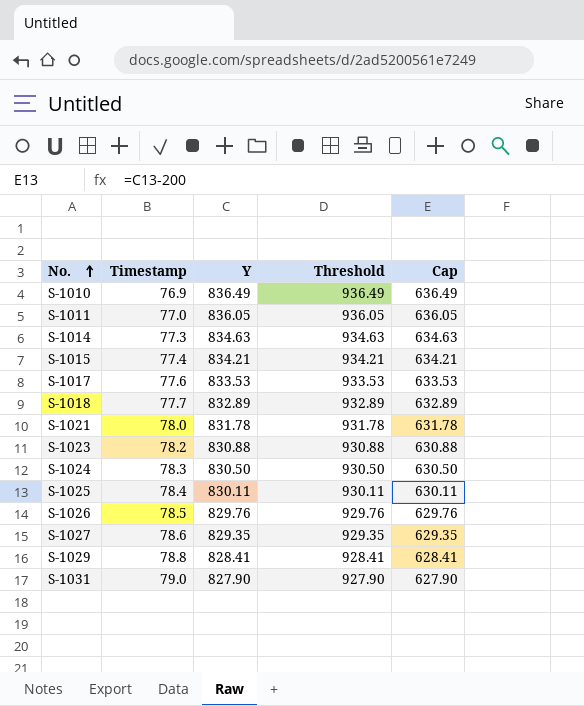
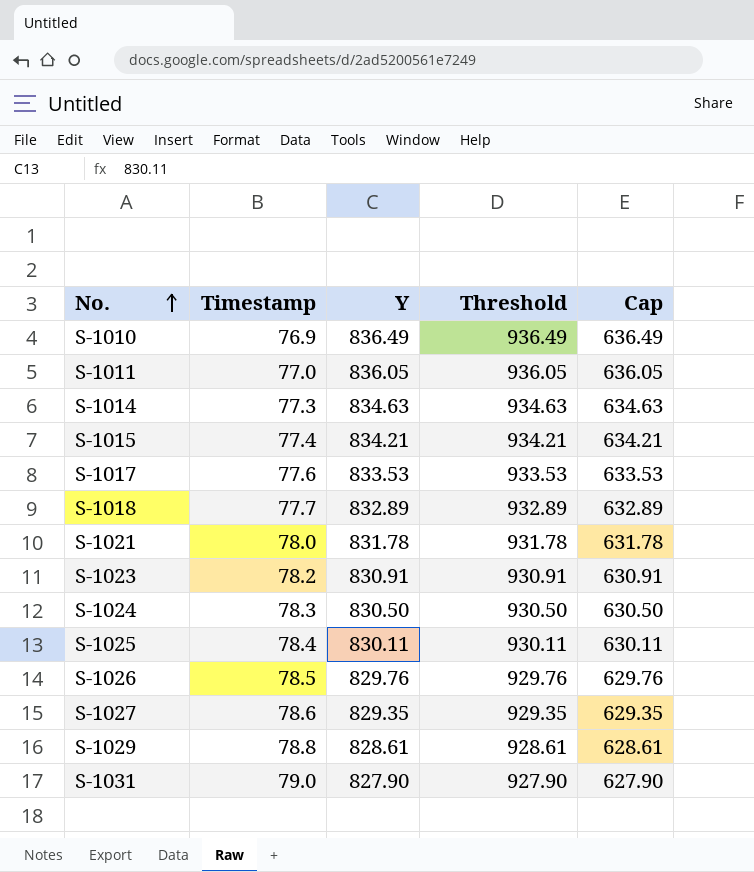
S-1023 | Y: 830.88 -> 830.91
S-1023 | Threshold: 930.88 -> 930.91
S-1023 | Cap: 630.88 -> 630.91
S-1029 | Y: 828.41 -> 828.61
S-1029 | Threshold: 928.41 -> 928.61
S-1029 | Cap: 628.41 -> 628.61

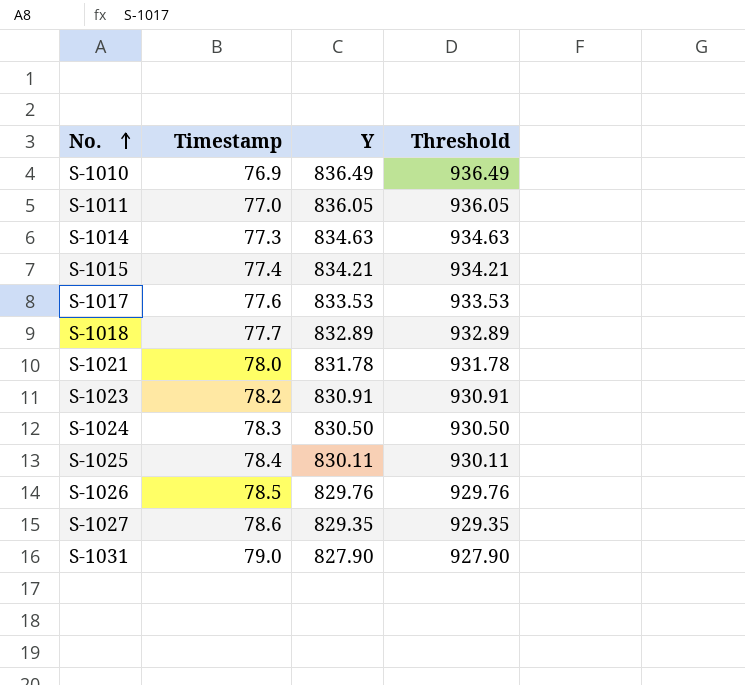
column Cap | formula: [Y] - 200 -> none
row S-1029: 78.8 | 828.61 | 928.61 | 628.61 -> none

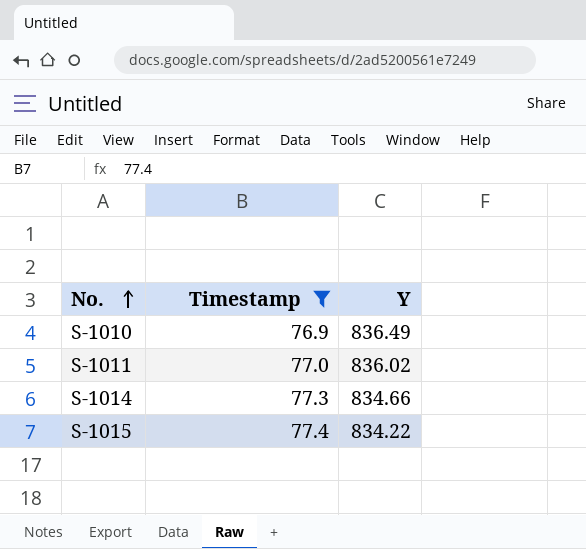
filter: none -> Timestamp <= 77.4
column Threshold | formula: [Y] + 100 -> none
S-1011 | Y: 836.05 -> 836.02
S-1014 | Y: 834.63 -> 834.66
S-1015 | Y: 834.21 -> 834.22

